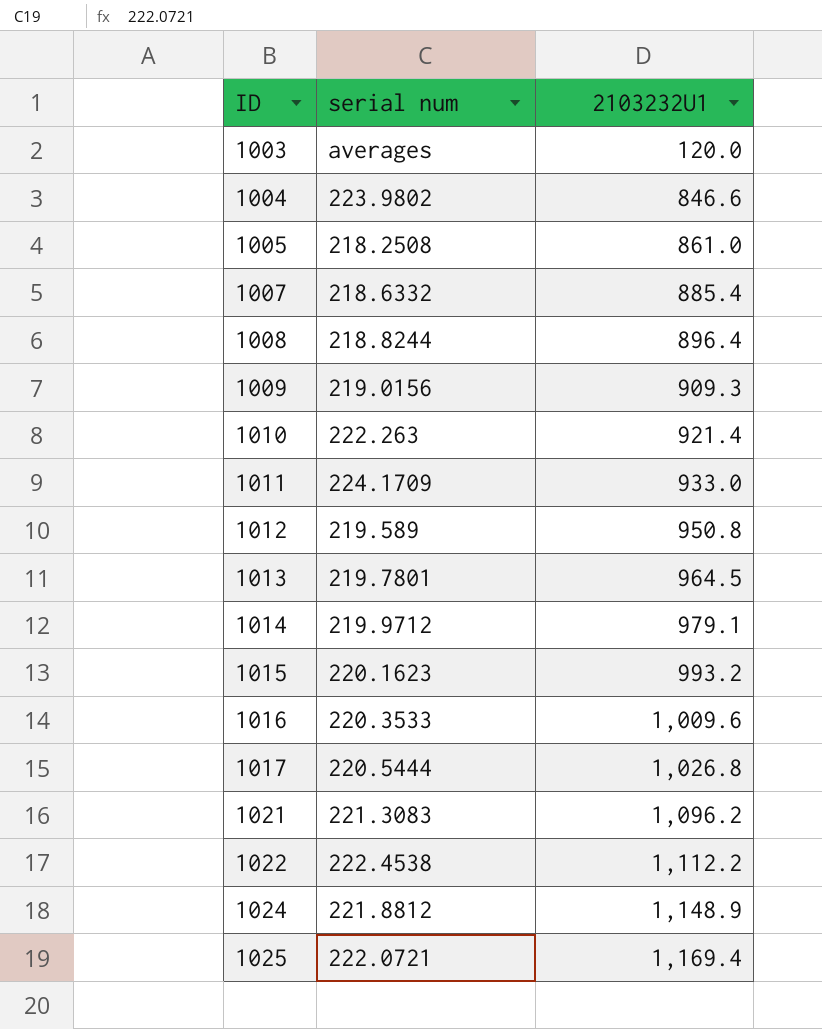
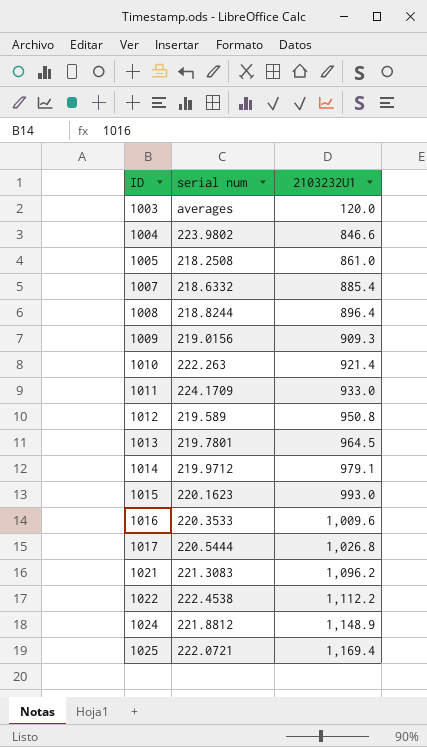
1015 | 2103232U1: 993.2 -> 993.0

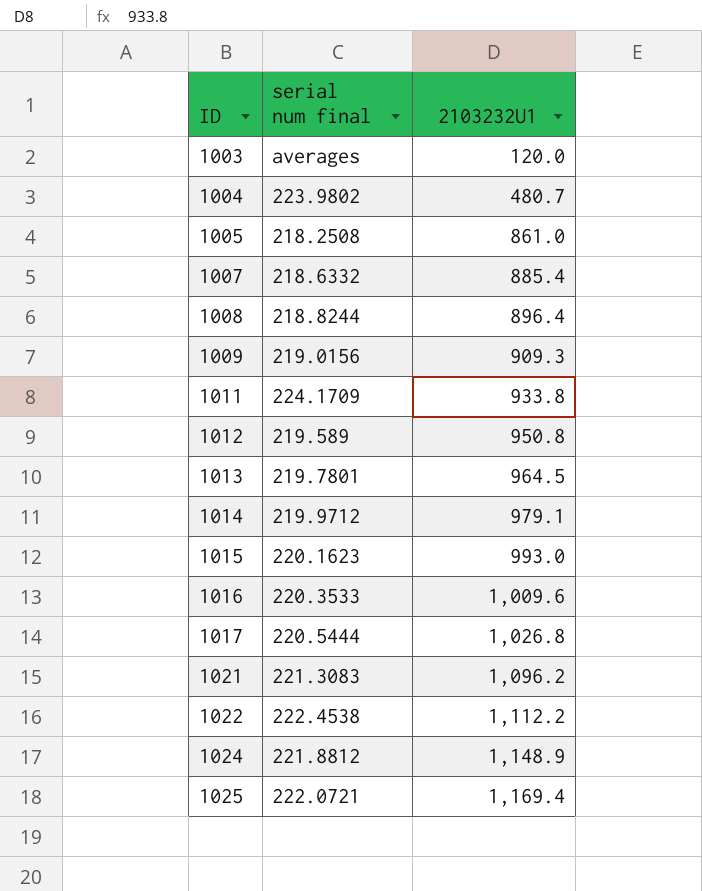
column name: serial num -> serial num final
row 1010: 222.263 | 921.4 -> none
1004 | 2103232U1: 846.6 -> 480.7
1011 | 2103232U1: 933.0 -> 933.8

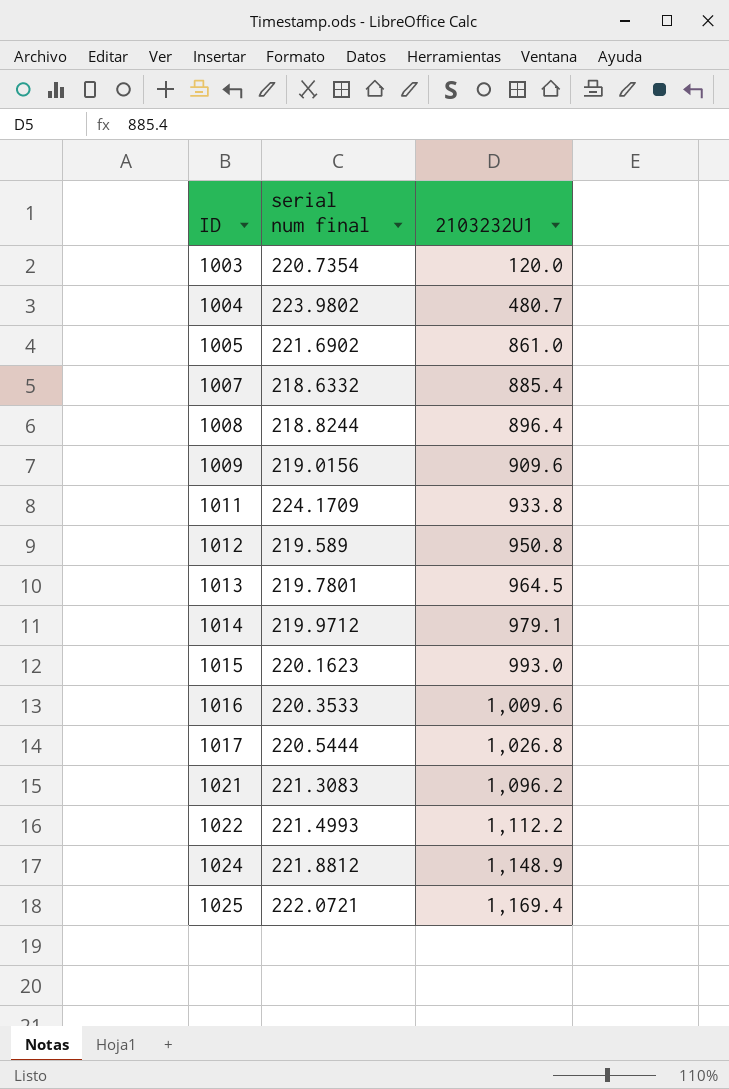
1003 | serial num final: averages -> 220.7354
1005 | serial num final: 218.2508 -> 221.6902
1009 | 2103232U1: 909.3 -> 909.6
1022 | serial num final: 222.4538 -> 221.4993

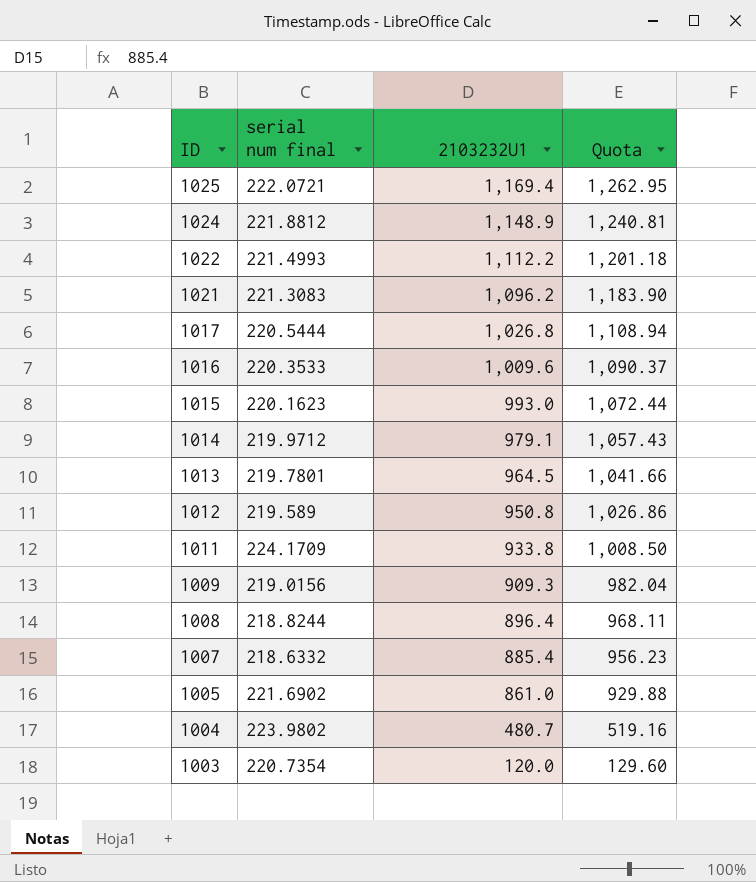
row order: ID ascending -> ID descending
column Quota | formula: none -> [2103232U1] * 1.08
1009 | 2103232U1: 909.6 -> 909.3

